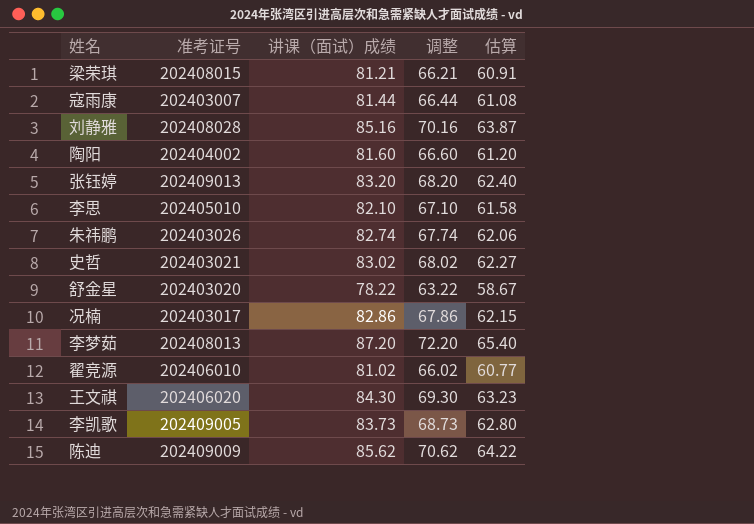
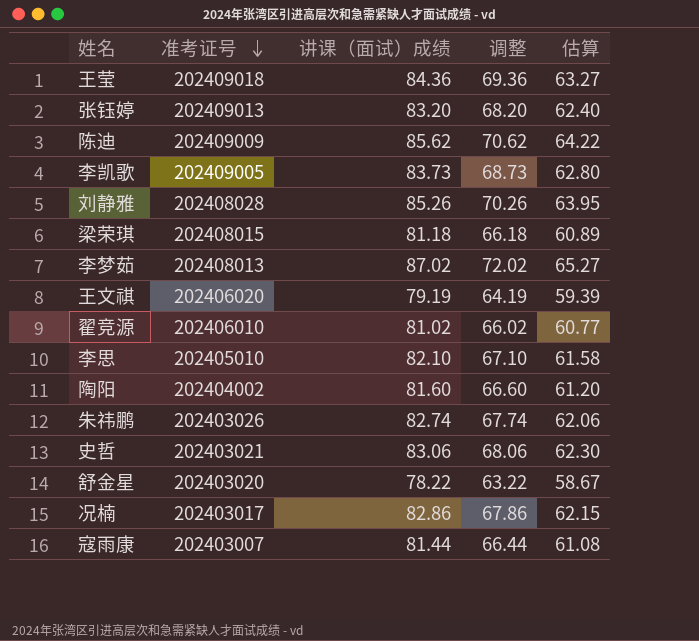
row order: none -> 准考证号 descending
row 王莹: none -> 202409018 | 84.36 | 69.36 | 63.27
刘静雅 | 讲课（面试）成绩: 85.16 -> 85.26
刘静雅 | 调整: 70.16 -> 70.26
刘静雅 | 估算: 63.87 -> 63.95
梁荣琪 | 讲课（面试）成绩: 81.21 -> 81.18
梁荣琪 | 调整: 66.21 -> 66.18
梁荣琪 | 估算: 60.91 -> 60.89
李梦茹 | 讲课（面试）成绩: 87.20 -> 87.02
李梦茹 | 调整: 72.20 -> 72.02
李梦茹 | 估算: 65.40 -> 65.27
王文祺 | 讲课（面试）成绩: 84.30 -> 79.19
王文祺 | 调整: 69.30 -> 64.19
王文祺 | 估算: 63.23 -> 59.39
史哲 | 讲课（面试）成绩: 83.02 -> 83.06
史哲 | 调整: 68.02 -> 68.06
史哲 | 估算: 62.27 -> 62.30

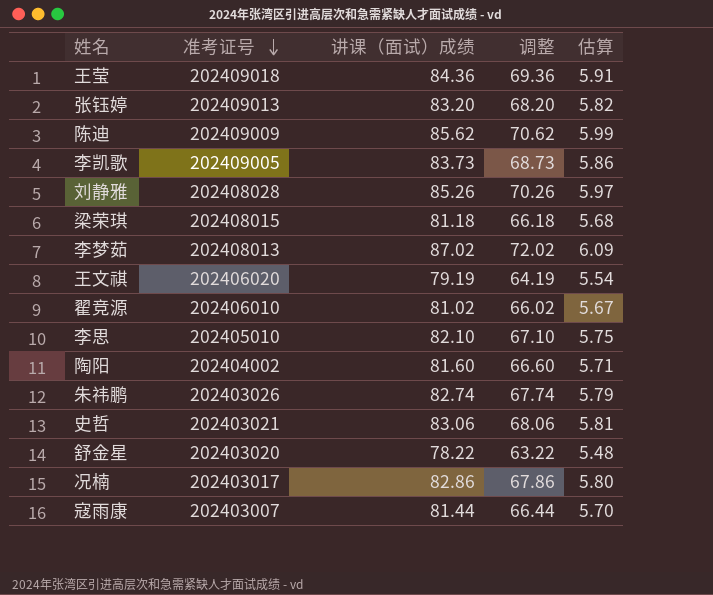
column 估算 | formula: [讲课（面试）成绩] * 0.75 -> [讲课（面试）成绩] * 0.07

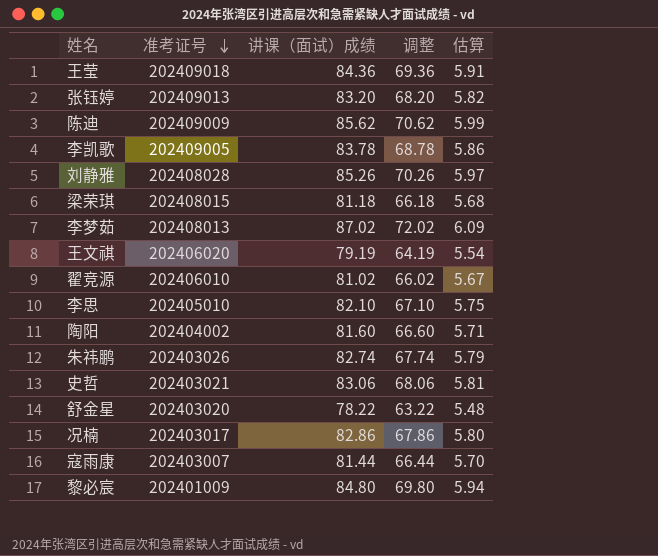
李凯歌 | 讲课（面试）成绩: 83.73 -> 83.78
李凯歌 | 调整: 68.73 -> 68.78
row 黎必宸: none -> 202401009 | 84.80 | 69.80 | 5.94

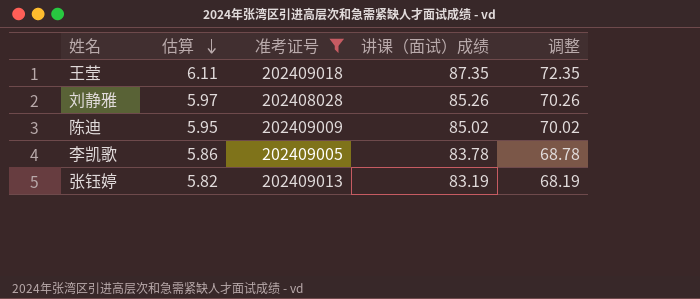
filter: none -> 准考证号 >= 202408028
row order: 准考证号 descending -> 估算 descending
column 估算 | position: 5 -> 2
王莹 | 估算: 5.91 -> 6.11
王莹 | 讲课（面试）成绩: 84.36 -> 87.35
王莹 | 调整: 69.36 -> 72.35
陈迪 | 估算: 5.99 -> 5.95
陈迪 | 讲课（面试）成绩: 85.62 -> 85.02
陈迪 | 调整: 70.62 -> 70.02
张钰婷 | 讲课（面试）成绩: 83.20 -> 83.19
张钰婷 | 调整: 68.20 -> 68.19

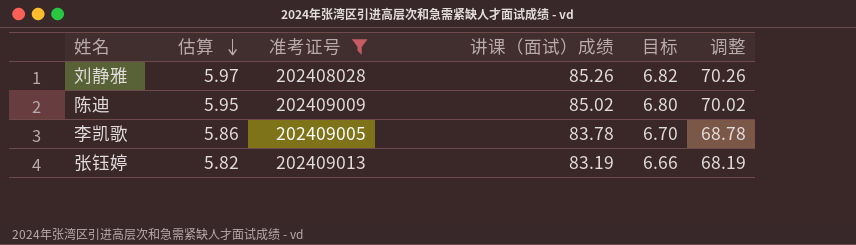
column 目标 | formula: none -> [讲课（面试）成绩] * 0.08
row 王莹: 6.11 | 202409018 | 87.35 | 72.35 -> none

